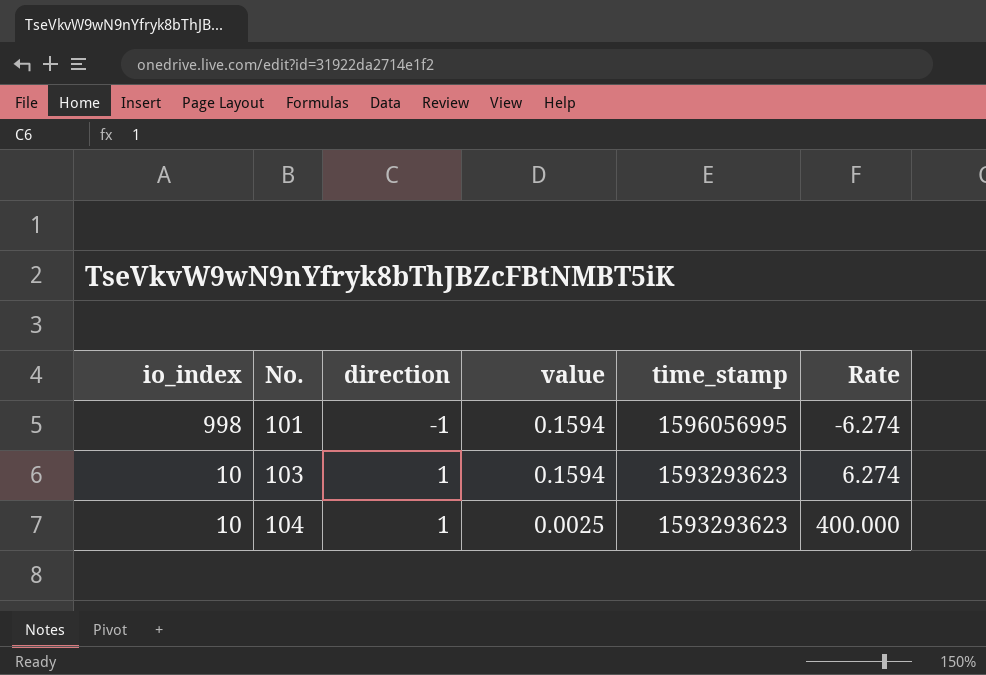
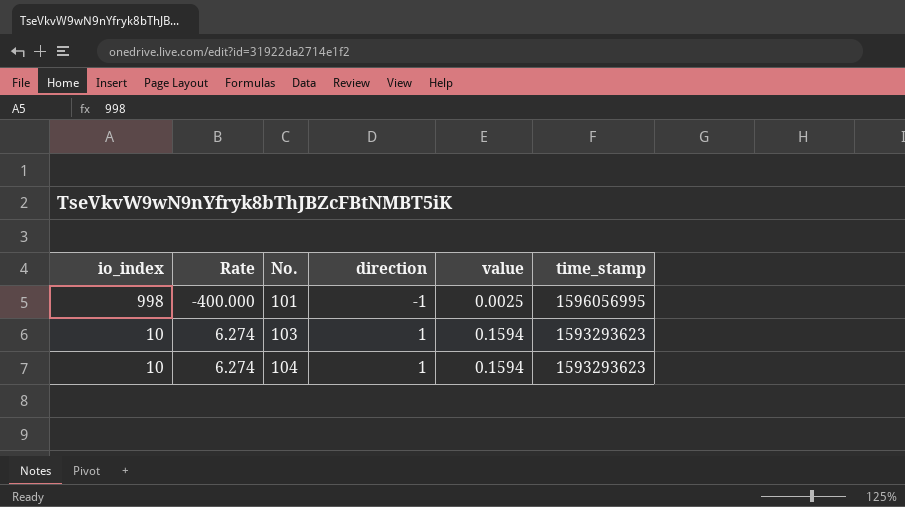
column Rate | position: 6 -> 2
101 | Rate: -6.274 -> -400.000
101 | value: 0.1594 -> 0.0025
104 | Rate: 400.000 -> 6.274
104 | value: 0.0025 -> 0.1594

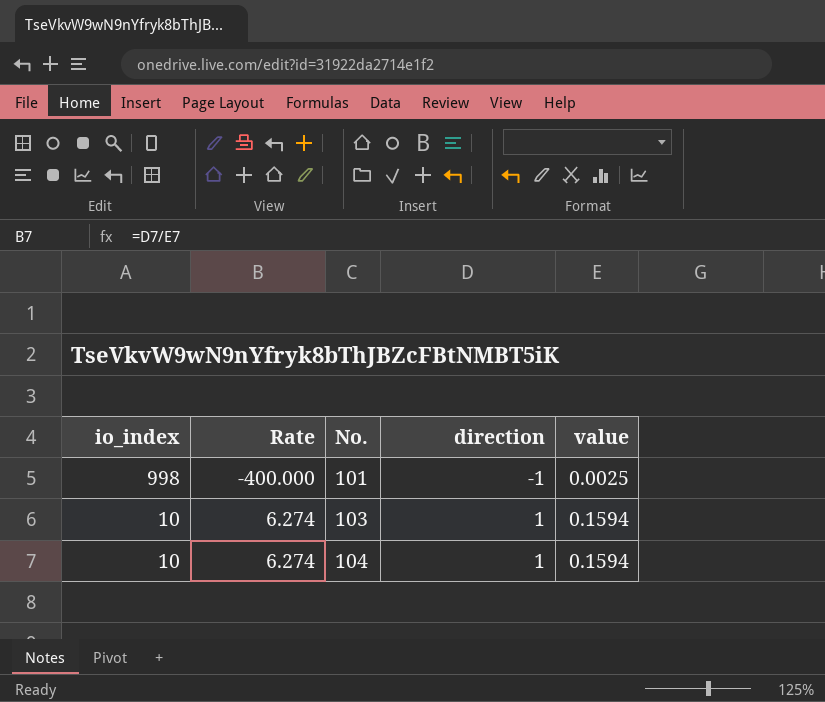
column time_stamp | position: 6 -> none

